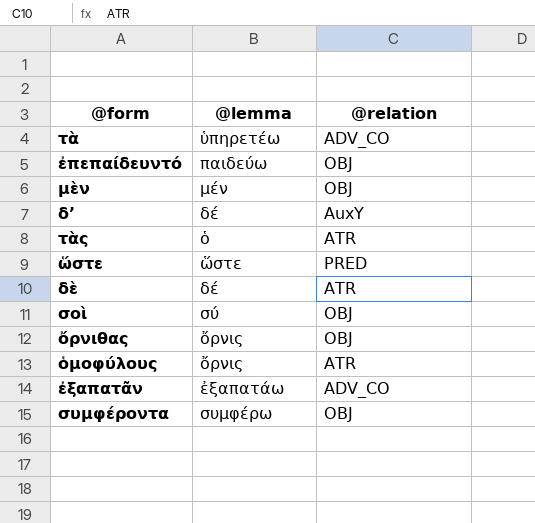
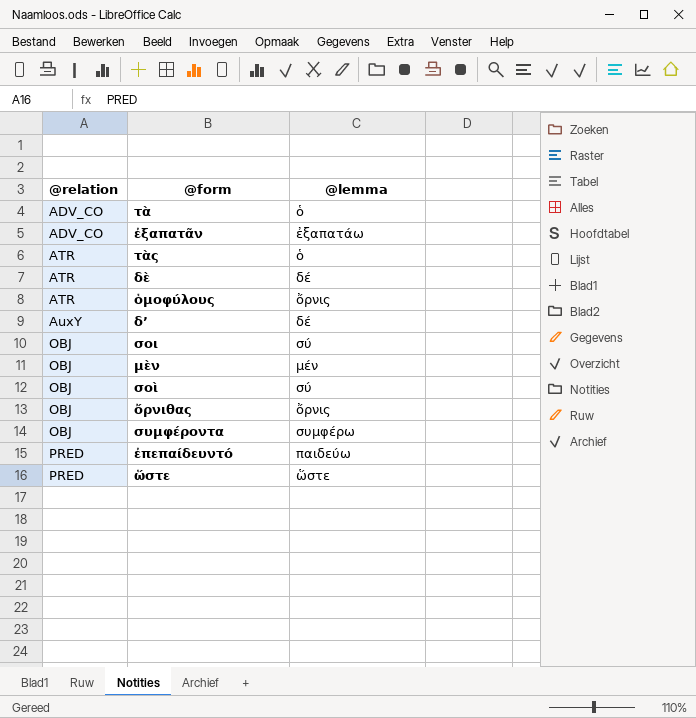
row order: none -> @relation ascending
column @relation | position: 3 -> 1
τὰ | @lemma: ὑπηρετέω -> ὁ
row σοι: none -> OBJ | σύ
ἐπεπαίδευντό | @relation: OBJ -> PRED

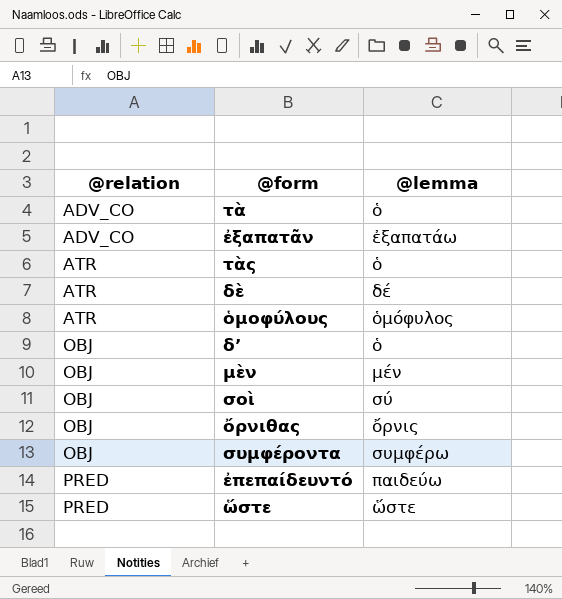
row σοι: OBJ | σύ -> none
ὁμοφύλους | @lemma: ὄρνις -> ὁμόφυλος
δʼ | @relation: AuxY -> OBJ
δʼ | @lemma: δέ -> ὁ

